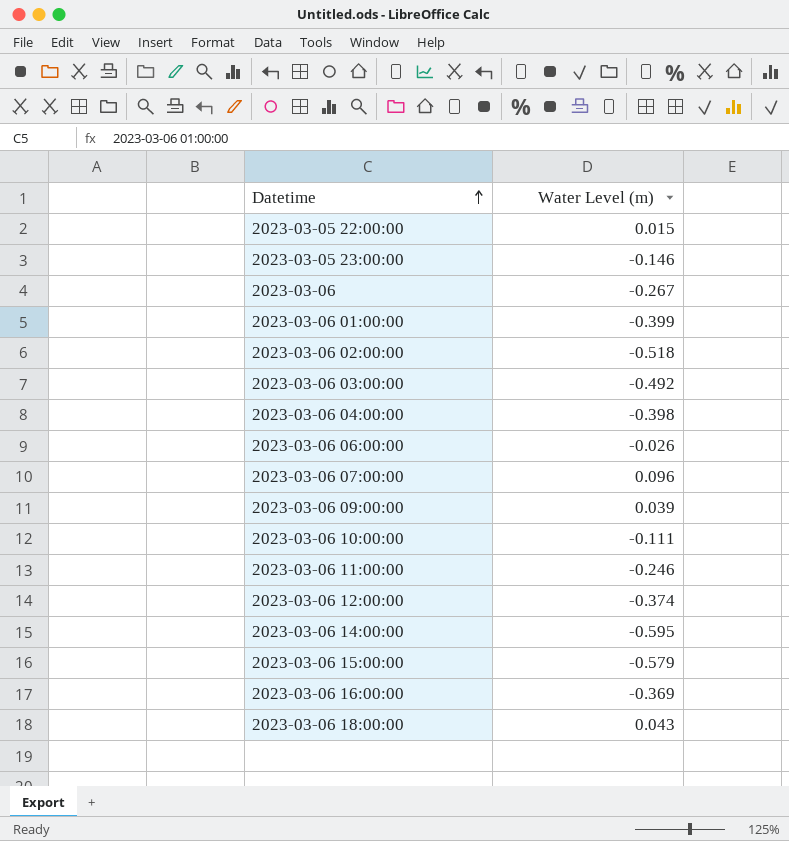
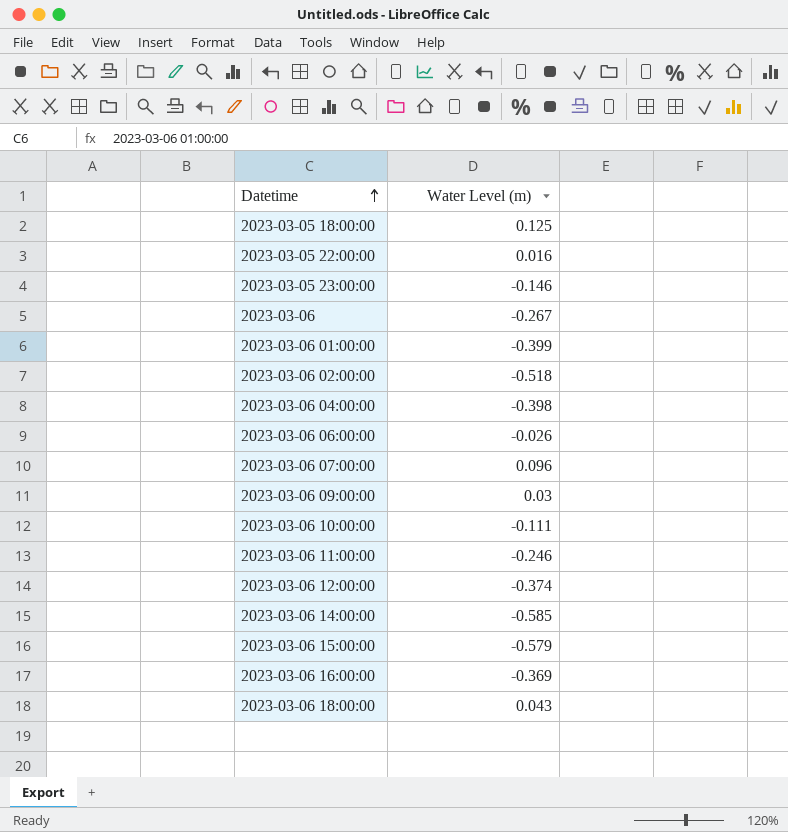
row 2023-03-06 03:00:00: -0.492 -> none
row 2023-03-05 18:00:00: none -> 0.125
2023-03-05 22:00:00 | Water Level (m): 0.015 -> 0.016
2023-03-06 09:00:00 | Water Level (m): 0.039 -> 0.03
2023-03-06 14:00:00 | Water Level (m): -0.595 -> -0.585

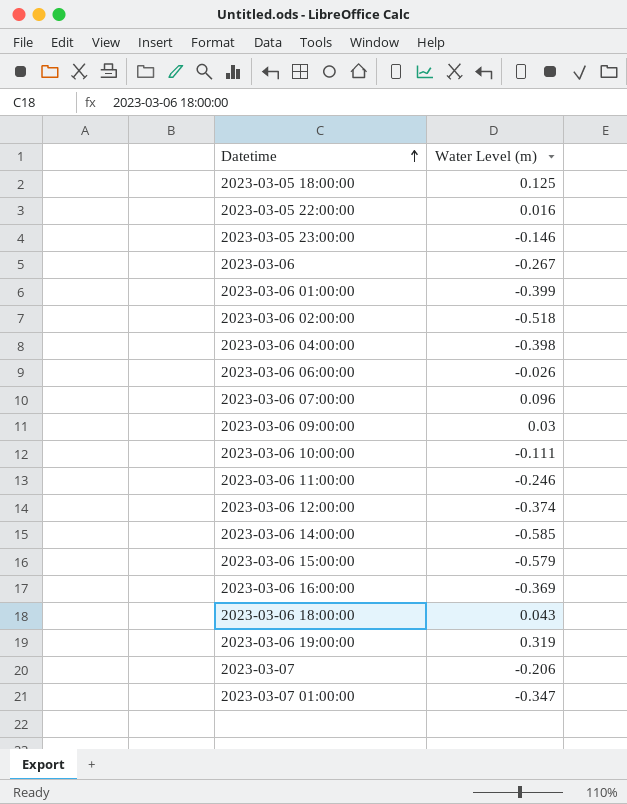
row 2023-03-06 19:00:00: none -> 0.319
row 2023-03-07: none -> -0.206
row 2023-03-07 01:00:00: none -> -0.347

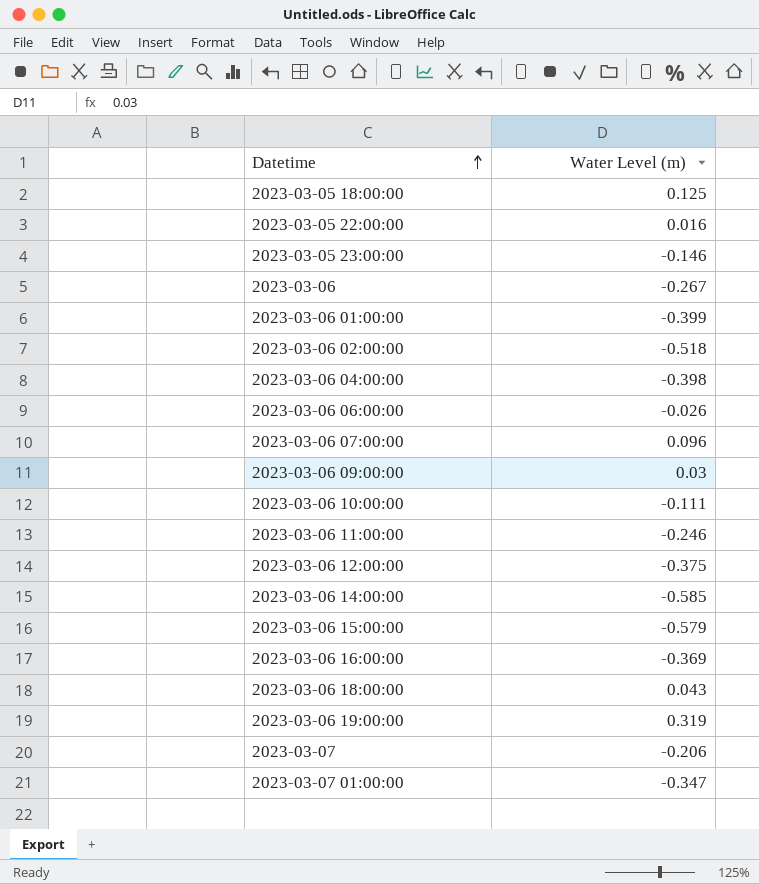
2023-03-06 12:00:00 | Water Level (m): -0.374 -> -0.375

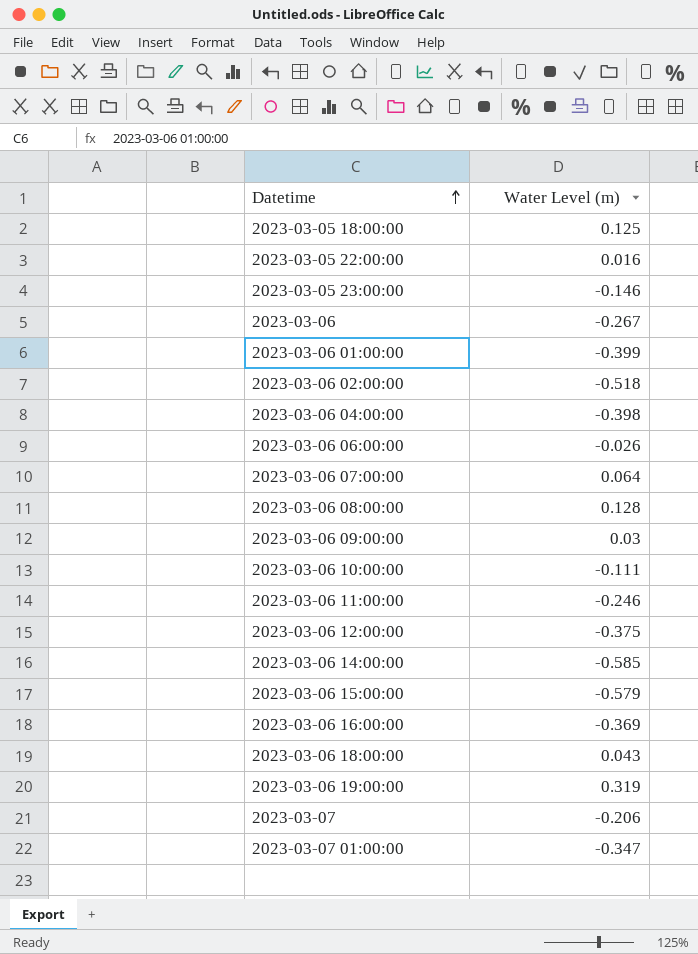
2023-03-06 07:00:00 | Water Level (m): 0.096 -> 0.064
row 2023-03-06 08:00:00: none -> 0.128

